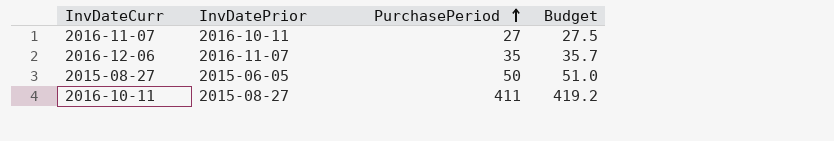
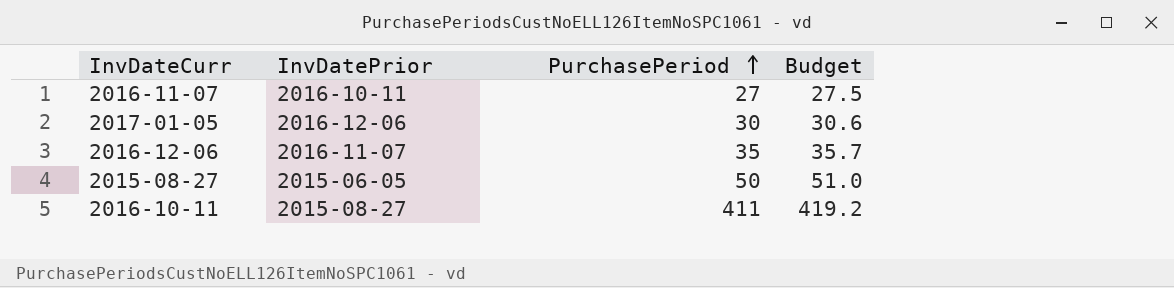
row 2017-01-05: none -> 2016-12-06 | 30 | 30.6

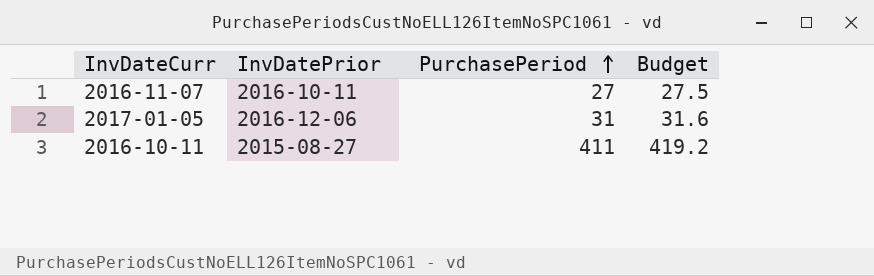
row 2016-12-06: 2016-11-07 | 35 | 35.7 -> none
row 2015-08-27: 2015-06-05 | 50 | 51.0 -> none
2017-01-05 | PurchasePeriod: 30 -> 31
2017-01-05 | Budget: 30.6 -> 31.6

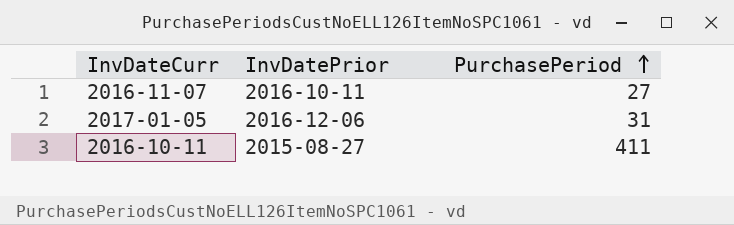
column Budget | formula: [PurchasePeriod] * 1.02 -> none

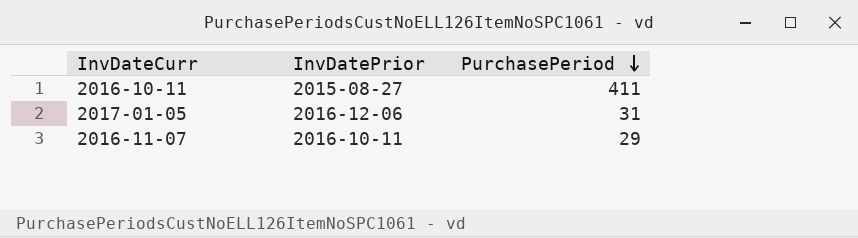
row order: PurchasePeriod ascending -> PurchasePeriod descending
2016-11-07 | PurchasePeriod: 27 -> 29

